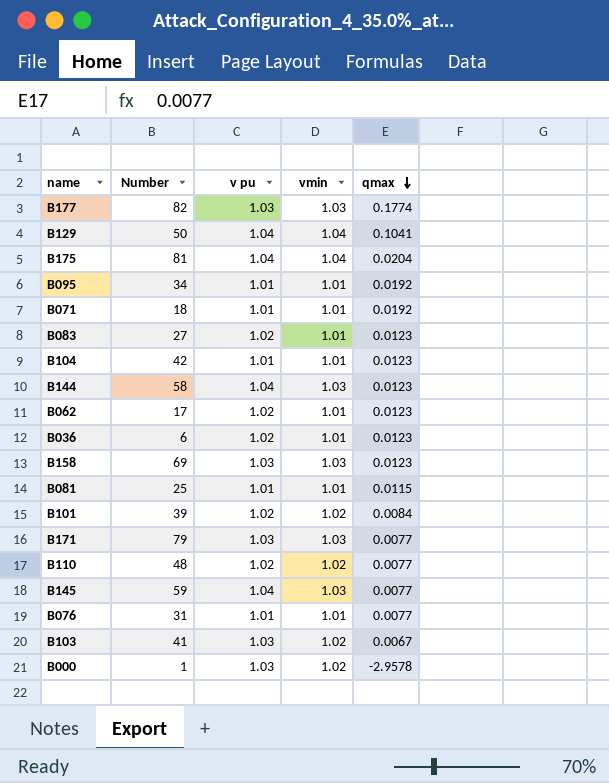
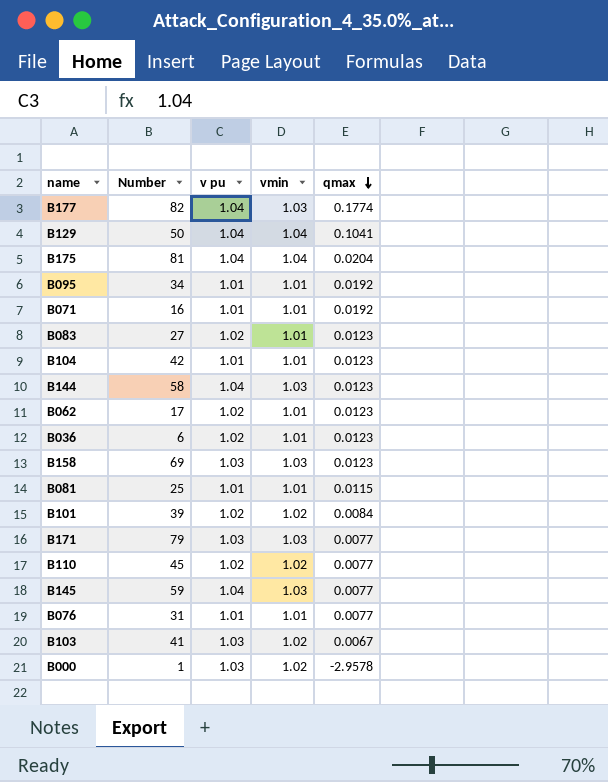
B177 | v pu: 1.03 -> 1.04
B071 | Number: 18 -> 16
B110 | Number: 48 -> 45

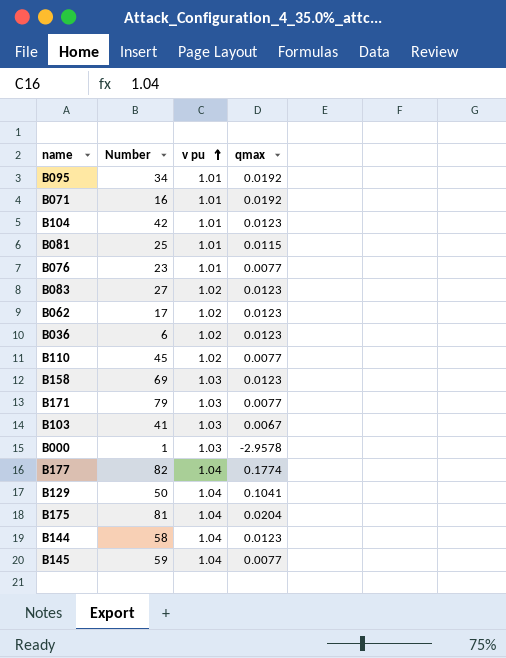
row order: qmax descending -> v pu ascending
column vmin | position: 4 -> none
row B101: 39 | 1.02 | 1.02 | 0.0084 -> none
B076 | Number: 31 -> 23

